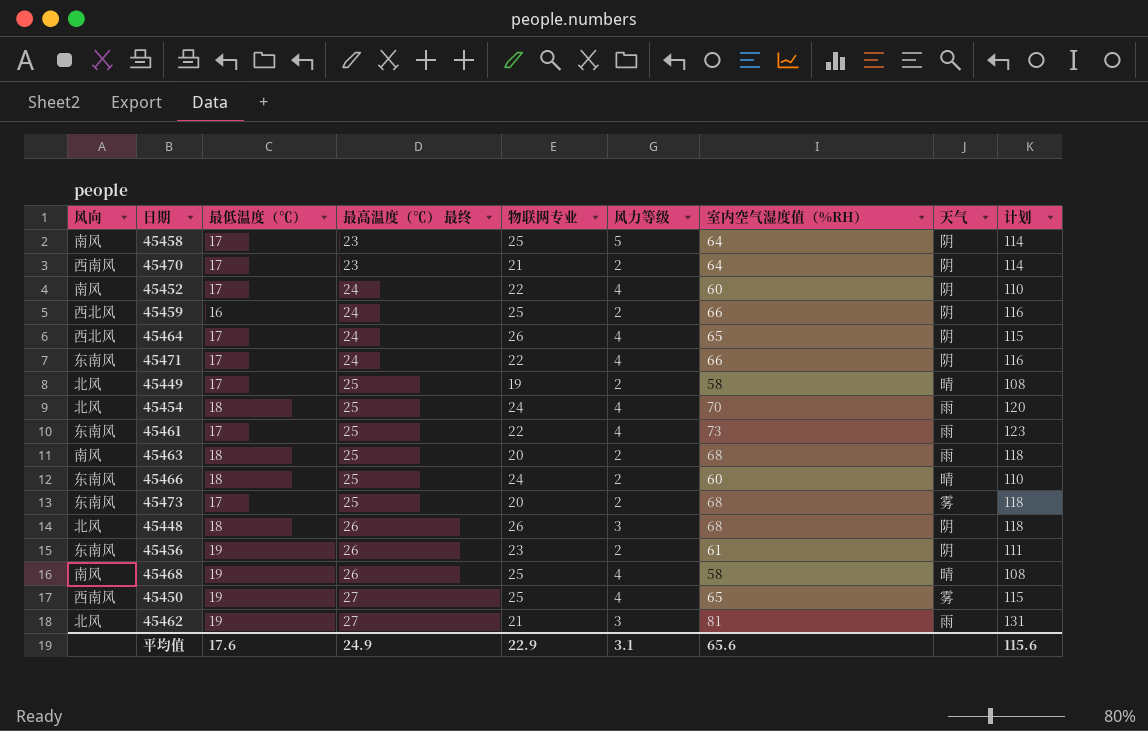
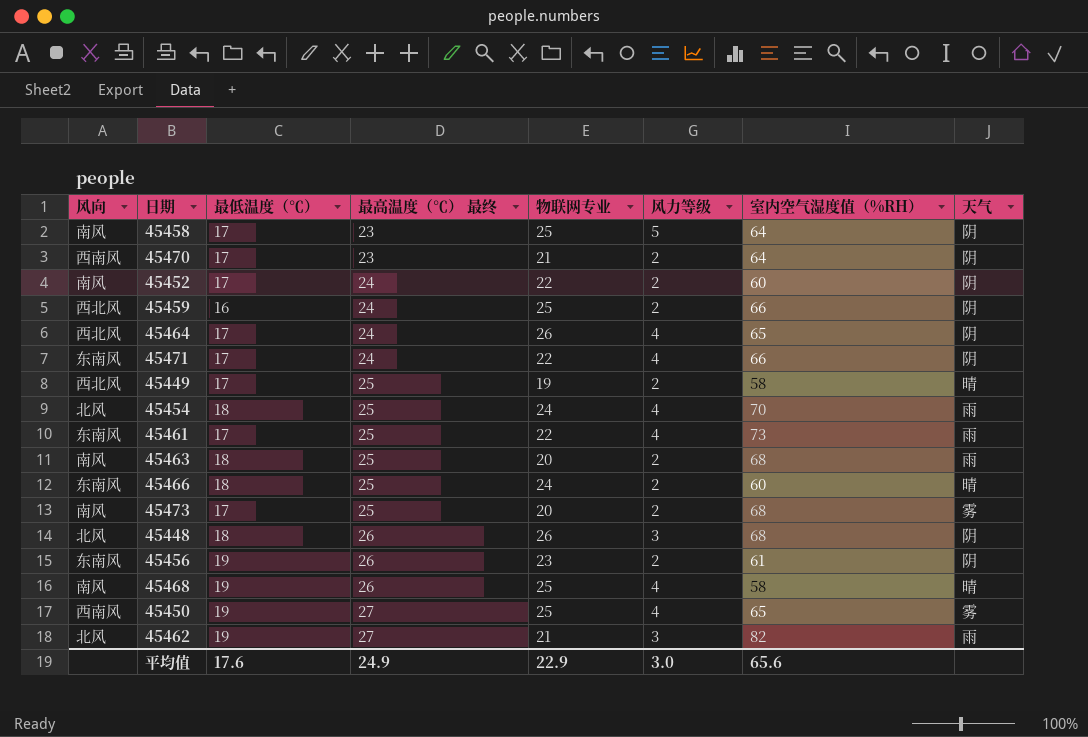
column 计划 | formula: [室内空气湿度值（%RH）] + 50 -> none
45452 | 风力等级: 4 -> 2
45449 | 风向: 北风 -> 西北风
45473 | 风向: 东南风 -> 南风
45462 | 室内空气湿度值（%RH）: 81 -> 82
平均值 | 风力等级: 3.1 -> 3.0

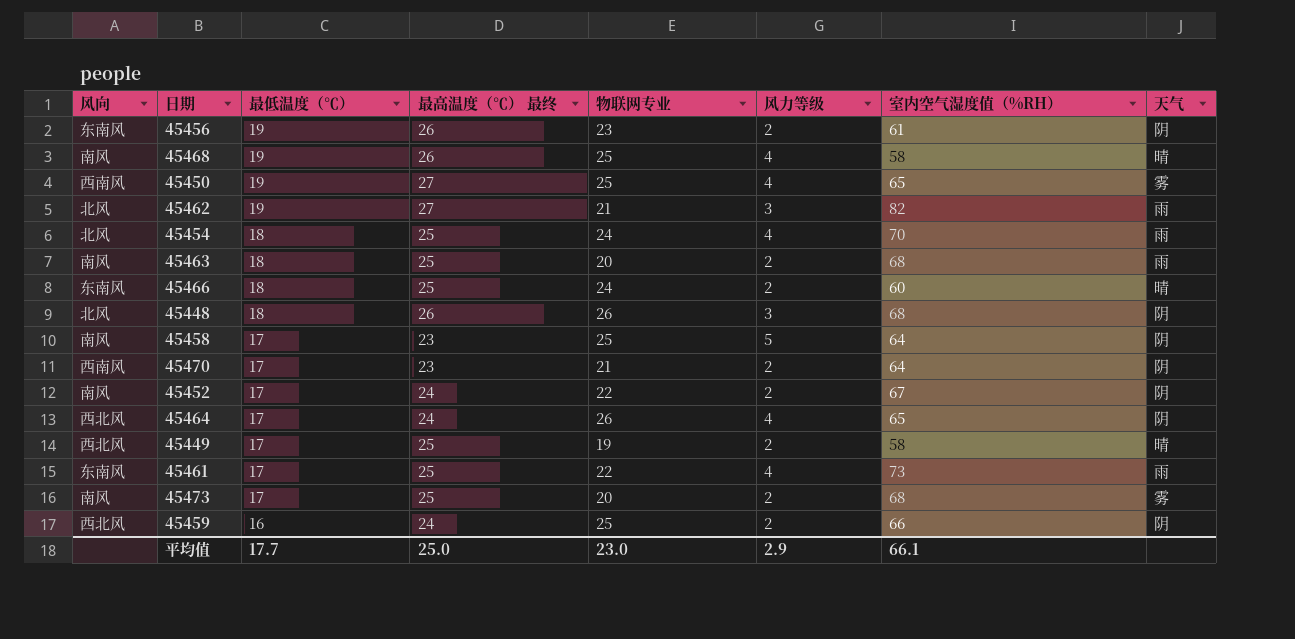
row order: 最高温度（℃） 最终 ascending -> 最低温度（℃） descending
row 45471: 东南风 | 17 | 24 | 22 | 4 | 66 | 阴 -> none
45452 | 室内空气湿度值（%RH）: 60 -> 67
平均值 | 最低温度（℃）: 17.6 -> 17.7
平均值 | 最高温度（℃） 最终: 24.9 -> 25.0
平均值 | 物联网专业: 22.9 -> 23.0
平均值 | 风力等级: 3.0 -> 2.9
平均值 | 室内空气湿度值（%RH）: 65.6 -> 66.1

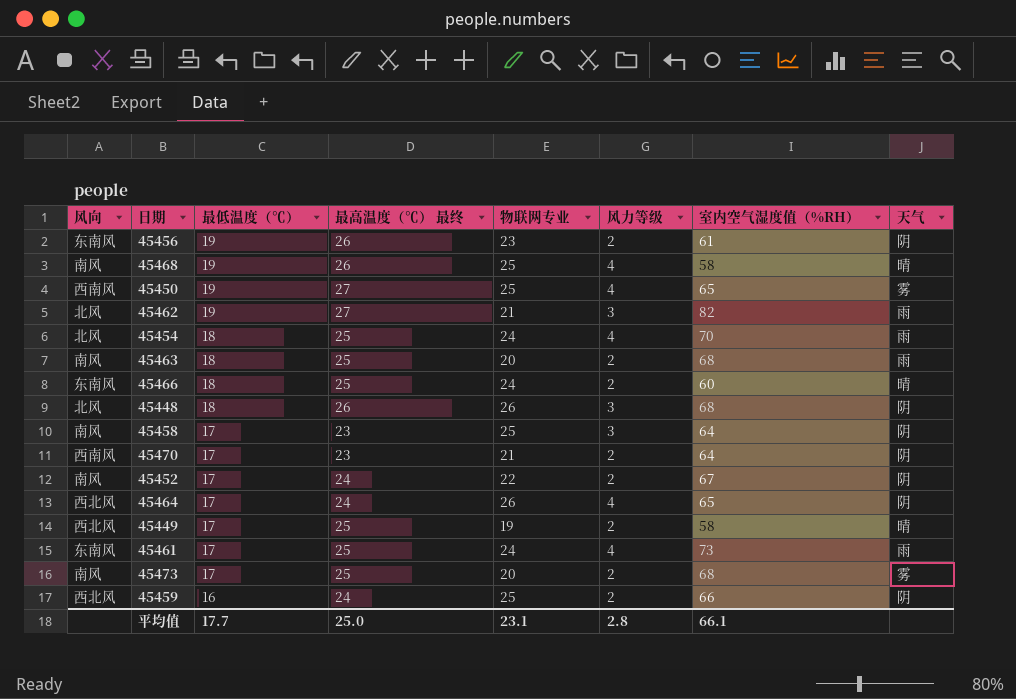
45458 | 风力等级: 5 -> 3
45461 | 物联网专业: 22 -> 24
平均值 | 物联网专业: 23.0 -> 23.1
平均值 | 风力等级: 2.9 -> 2.8

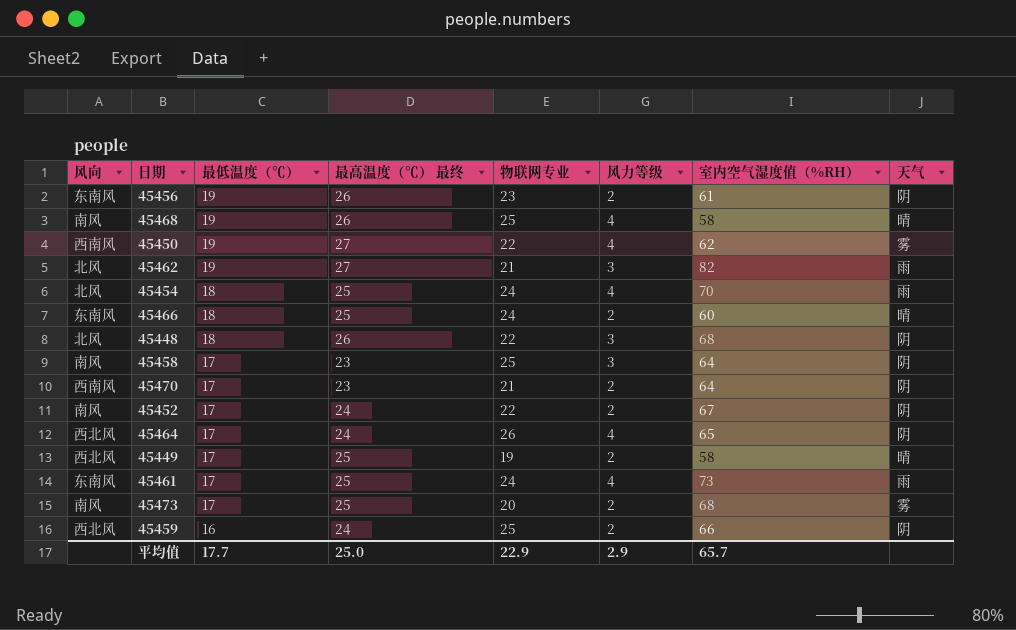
row 45463: 南风 | 18 | 25 | 20 | 2 | 68 | 雨 -> none
45450 | 物联网专业: 25 -> 22
45450 | 室内空气湿度值（%RH）: 65 -> 62
45448 | 物联网专业: 26 -> 22
平均值 | 物联网专业: 23.1 -> 22.9
平均值 | 风力等级: 2.8 -> 2.9
平均值 | 室内空气湿度值（%RH）: 66.1 -> 65.7

